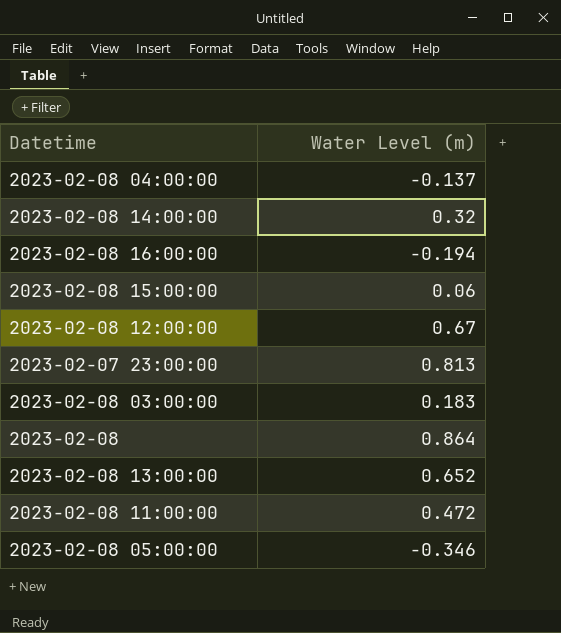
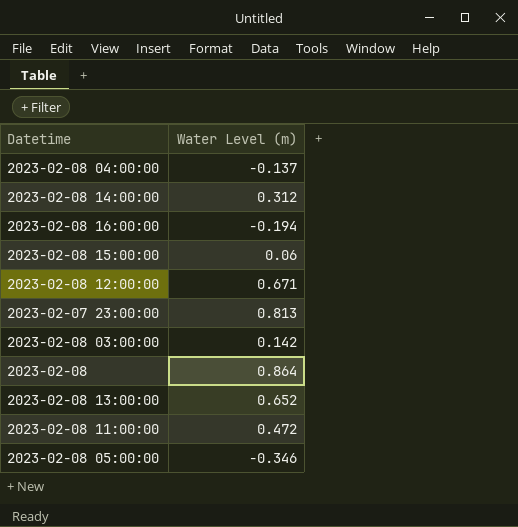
2023-02-08 14:00:00 | Water Level (m): 0.32 -> 0.312
2023-02-08 12:00:00 | Water Level (m): 0.67 -> 0.671
2023-02-08 03:00:00 | Water Level (m): 0.183 -> 0.142

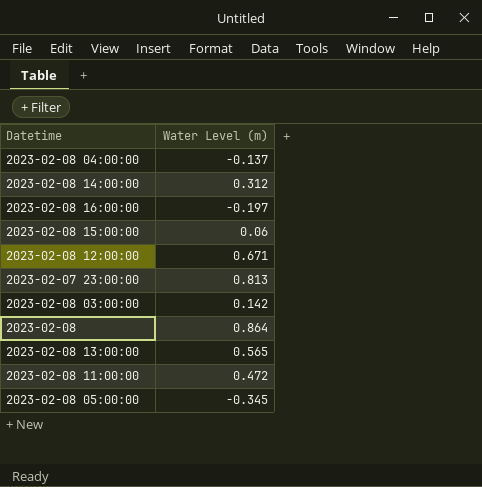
2023-02-08 16:00:00 | Water Level (m): -0.194 -> -0.197
2023-02-08 13:00:00 | Water Level (m): 0.652 -> 0.565
2023-02-08 05:00:00 | Water Level (m): -0.346 -> -0.345

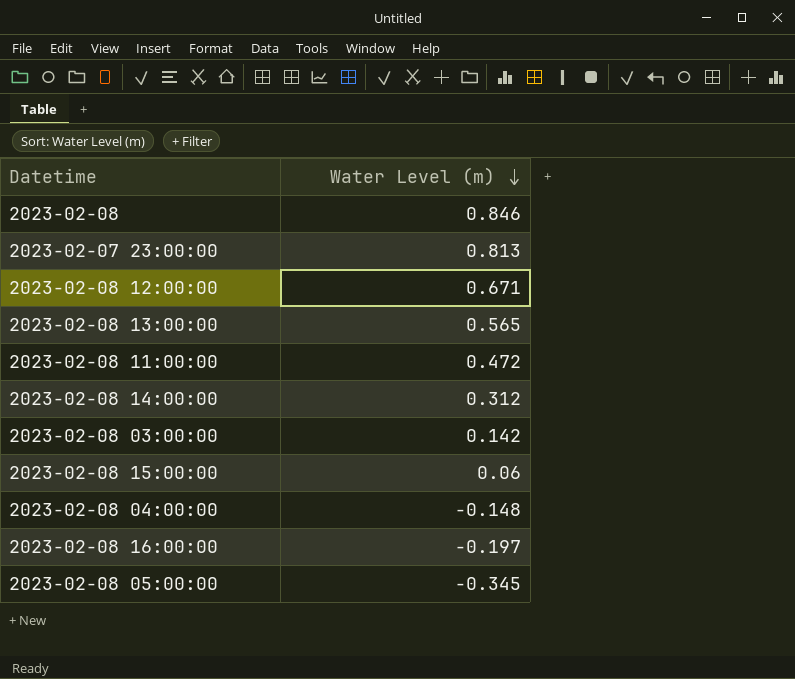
row order: none -> Water Level (m) descending
2023-02-08 | Water Level (m): 0.864 -> 0.846
2023-02-08 04:00:00 | Water Level (m): -0.137 -> -0.148

